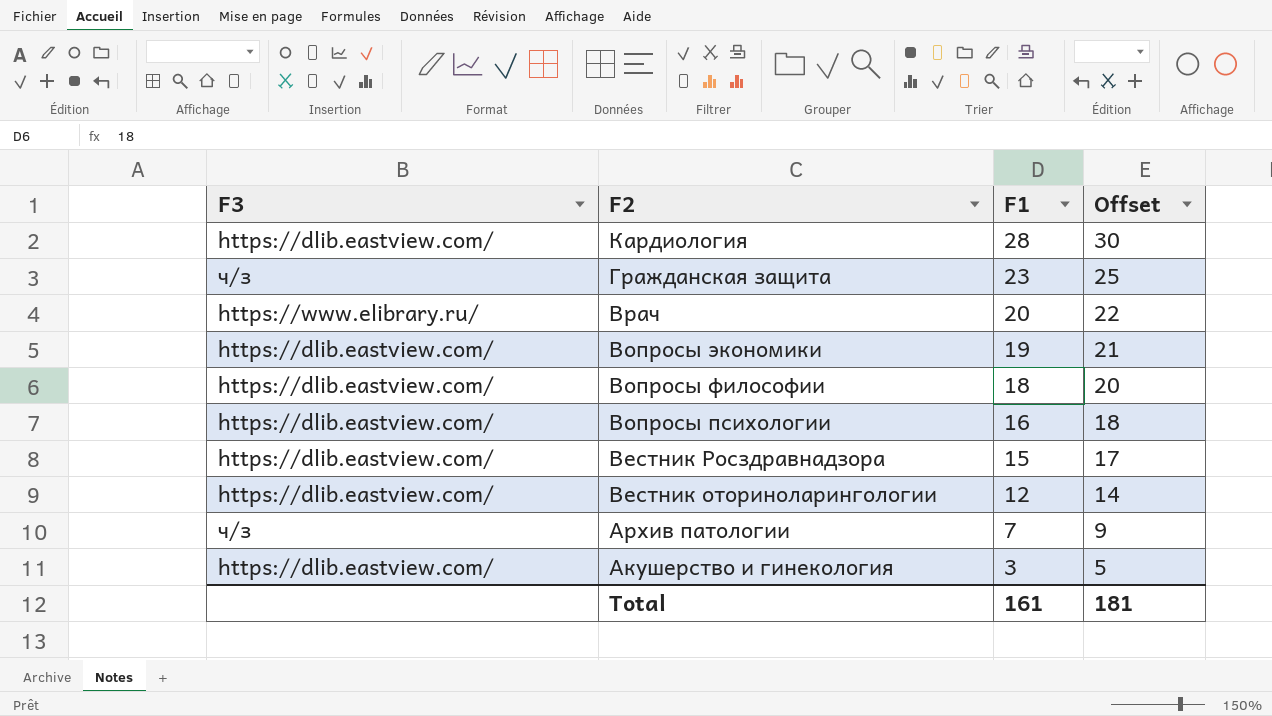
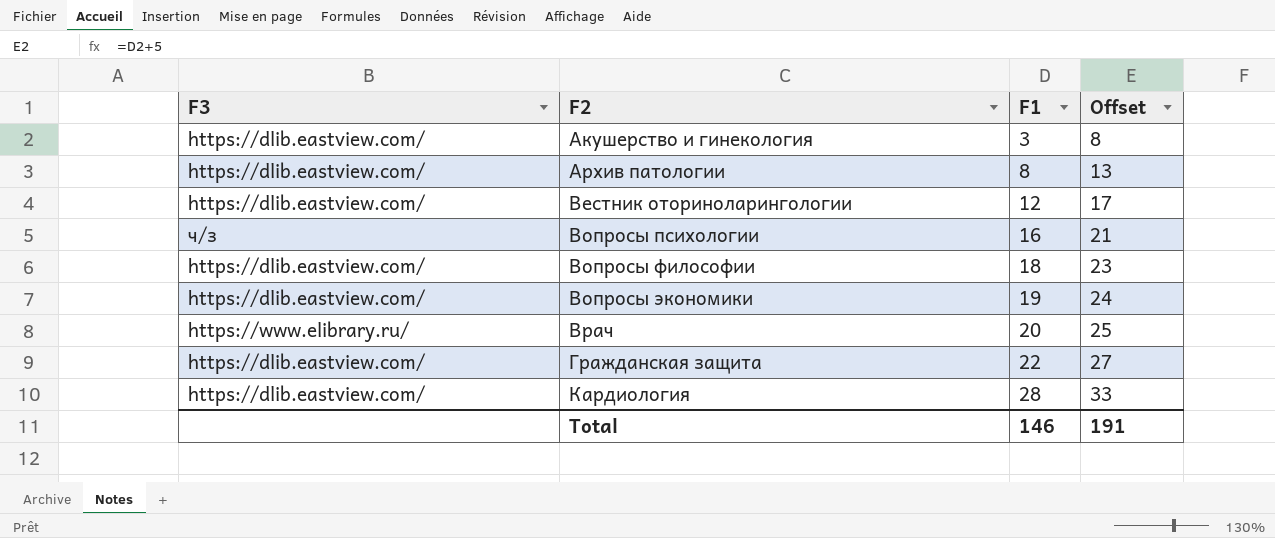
row order: F2 descending -> F2 ascending
column Offset | formula: [F1] + 2 -> [F1] + 5
row Вестник Росздравнадзора: https://dlib.eastview.com/ | 15 | 17 -> none
Архив патологии | F3: ч/з -> https://dlib.eastview.com/
Архив патологии | F1: 7 -> 8
Вопросы психологии | F3: https://dlib.eastview.com/ -> ч/з
Гражданская защита | F3: ч/з -> https://dlib.eastview.com/
Гражданская защита | F1: 23 -> 22
Total | F1: 161 -> 146
Total | Offset: 181 -> 191

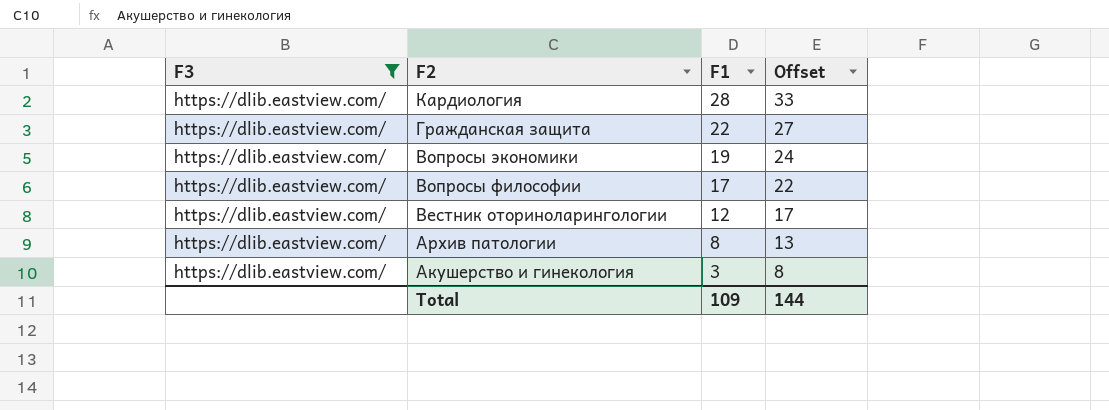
filter: none -> F3 = https://dlib.eastview.com/
row order: F2 ascending -> F2 descending
Вопросы философии | F1: 18 -> 17
Вопросы философии | Offset: 23 -> 22
Total | F1: 146 -> 109
Total | Offset: 191 -> 144

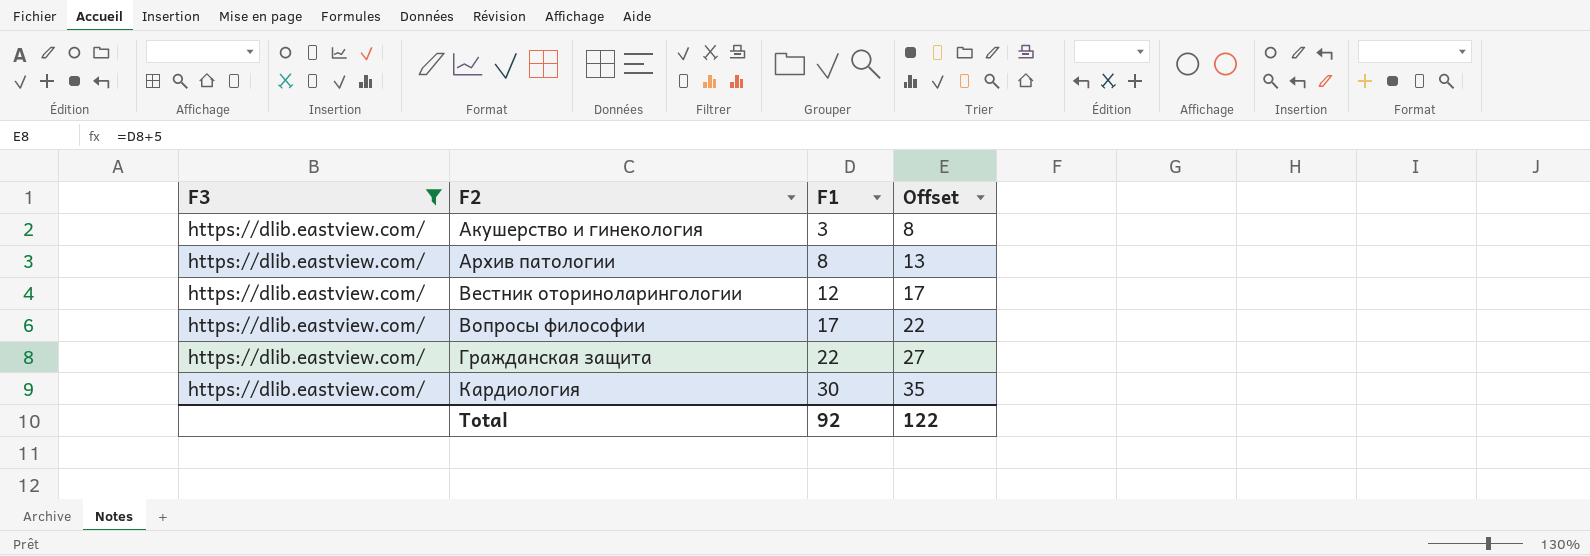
row order: F2 descending -> F2 ascending
row Вопросы экономики: https://dlib.eastview.com/ | 19 | 24 -> none
Кардиология | F1: 28 -> 30
Кардиология | Offset: 33 -> 35
Total | F1: 109 -> 92
Total | Offset: 144 -> 122

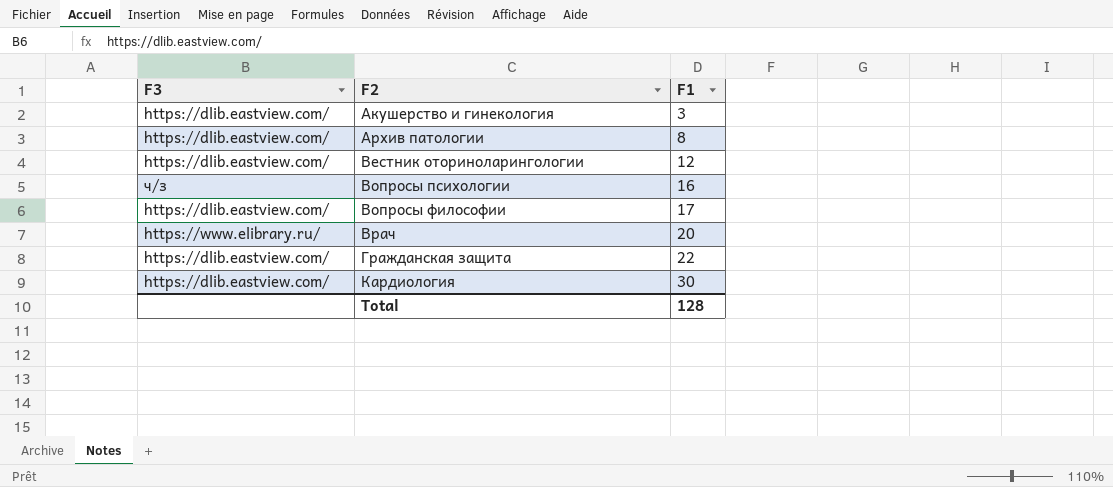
filter: F3 = https://dlib.eastview.com/ -> none
column Offset | formula: [F1] + 5 -> none
Total | F1: 92 -> 128

